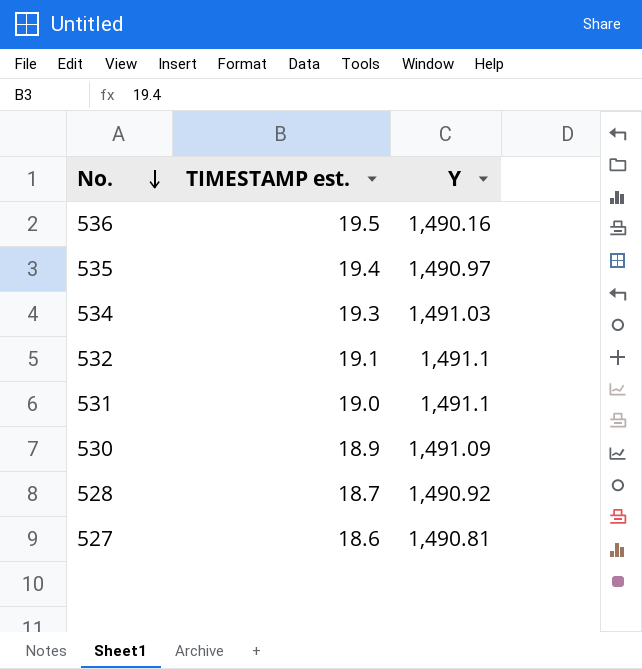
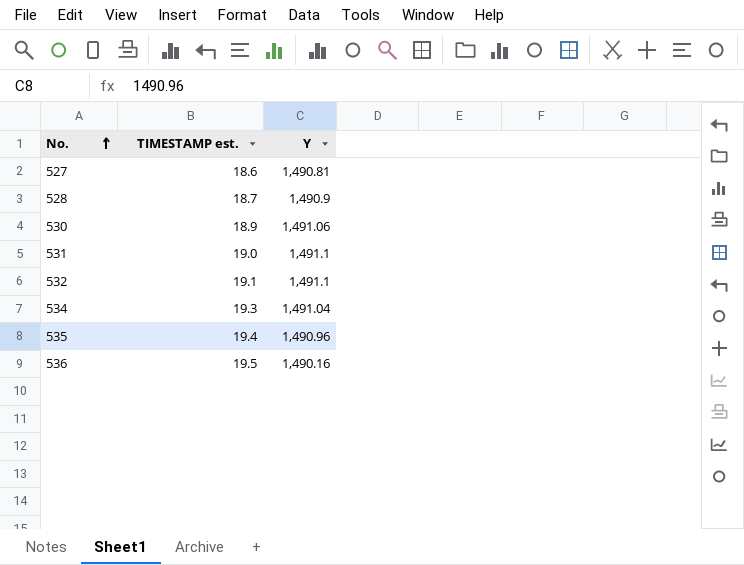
row order: No. descending -> No. ascending
528 | Y: 1,490.92 -> 1,490.9
530 | Y: 1,491.09 -> 1,491.06
534 | Y: 1,491.03 -> 1,491.04
535 | Y: 1,490.97 -> 1,490.96

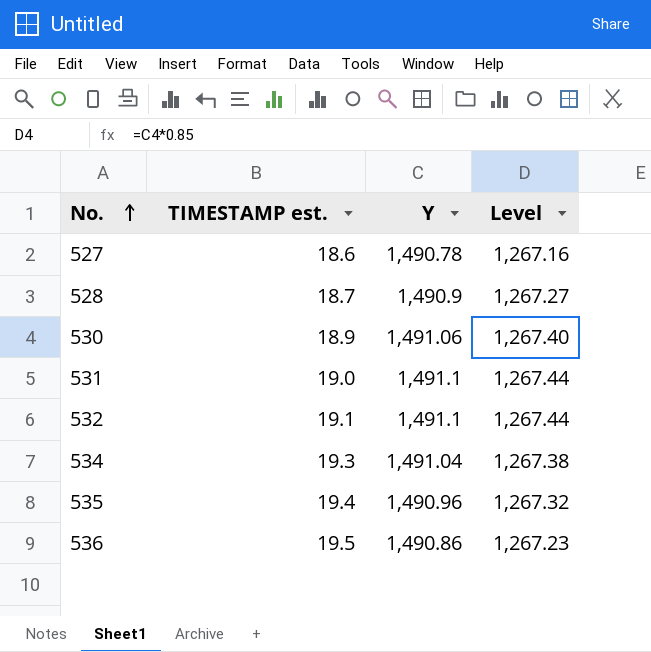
column Level | formula: none -> [Y] * 0.85
527 | Y: 1,490.81 -> 1,490.78
536 | Y: 1,490.16 -> 1,490.86

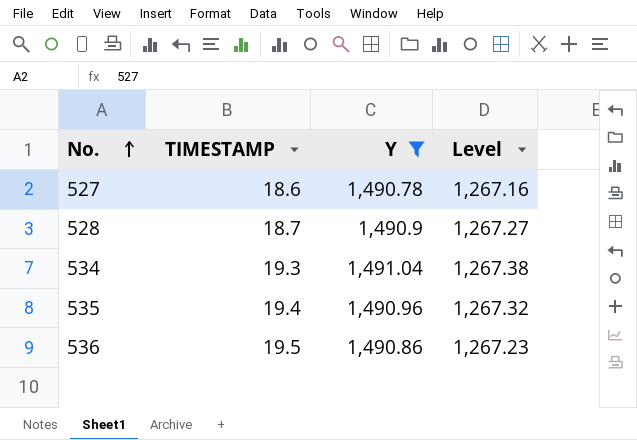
filter: none -> Y <= 1,491.04
column name: TIMESTAMP est. -> TIMESTAMP

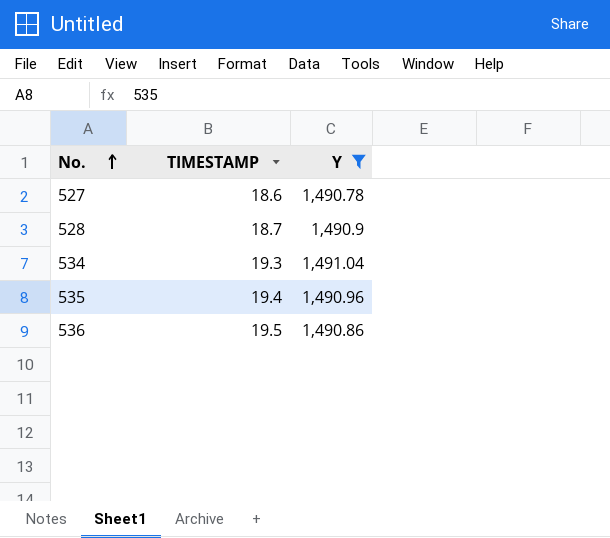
column Level | formula: [Y] * 0.85 -> none

